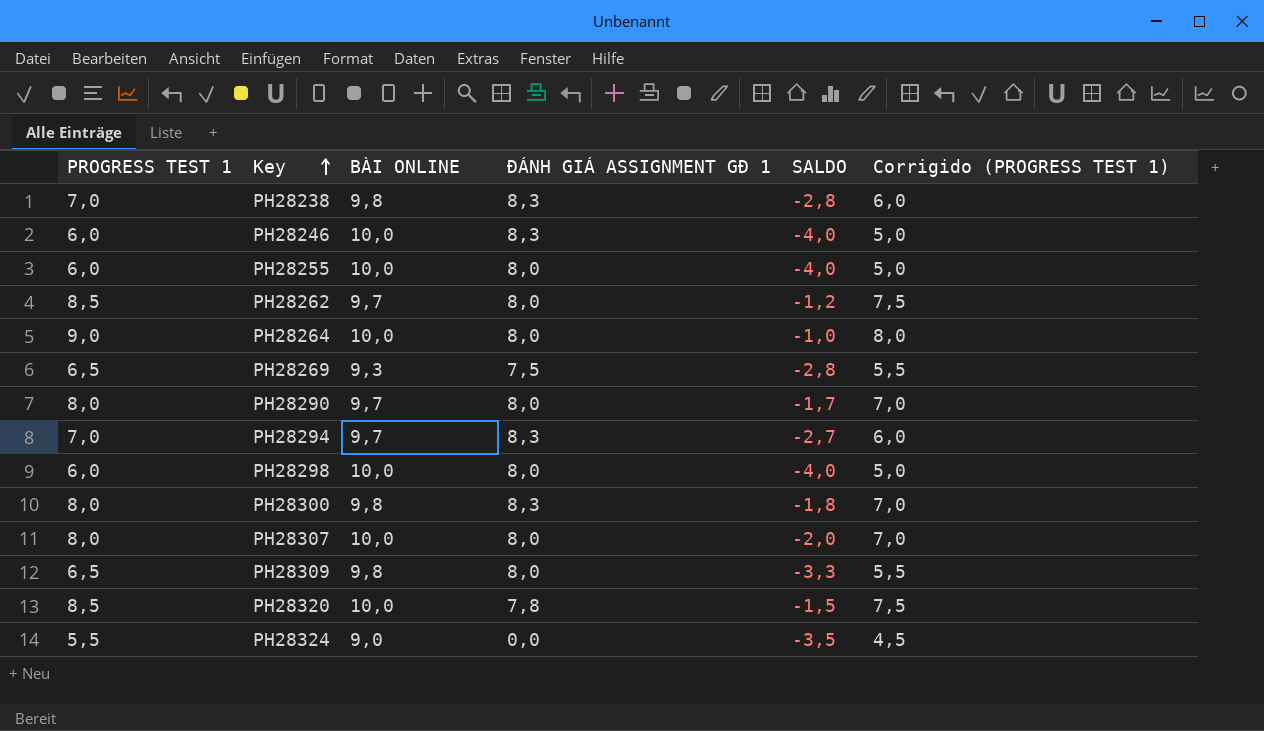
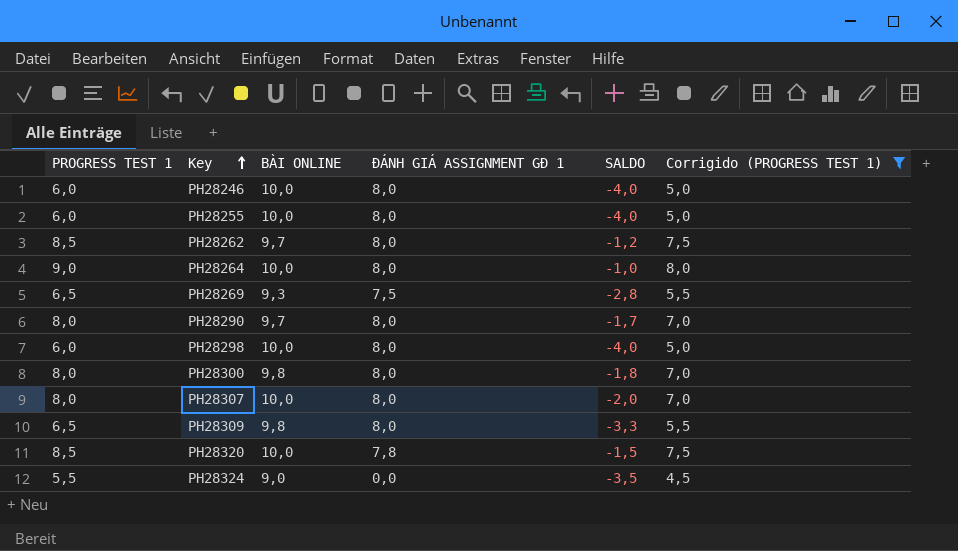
filter: none -> Corrigido (PROGRESS TEST 1) != 6,0
PH28246 | ĐÁNH GIÁ ASSIGNMENT GĐ 1: 8,3 -> 8,0
PH28300 | ĐÁNH GIÁ ASSIGNMENT GĐ 1: 8,3 -> 8,0

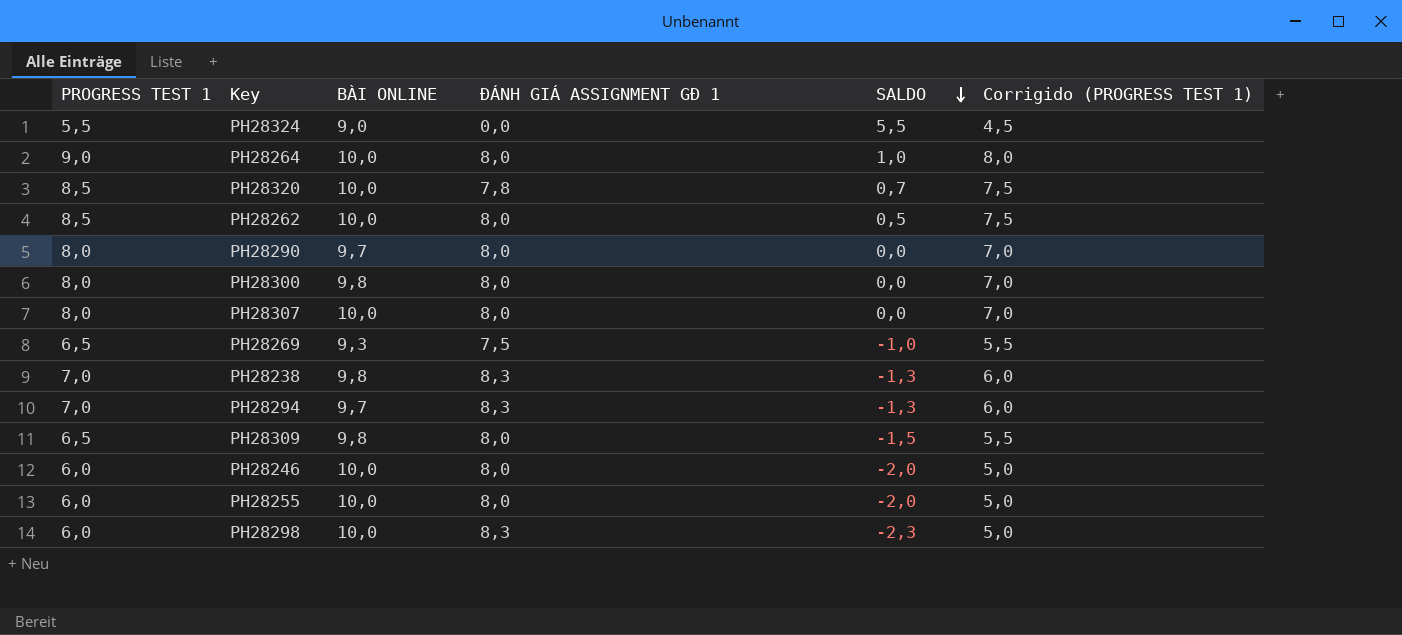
filter: Corrigido (PROGRESS TEST 1) != 6,0 -> none
row order: Key ascending -> SALDO descending
column SALDO | formula: [PROGRESS TEST 1] - [BÀI ONLINE] -> [PROGRESS TEST 1] - [ĐÁNH GIÁ ASSIGNMENT GĐ 1]
PH28262 | BÀI ONLINE: 9,7 -> 10,0
PH28298 | ĐÁNH GIÁ ASSIGNMENT GĐ 1: 8,0 -> 8,3

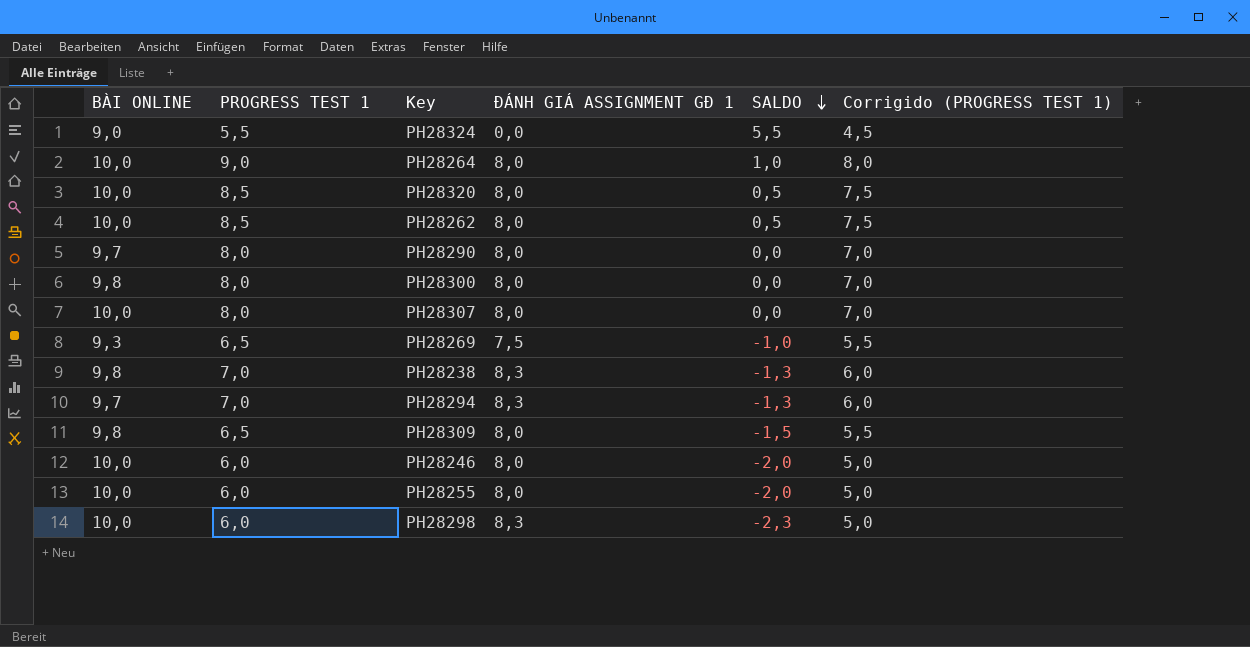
column BÀI ONLINE | position: 3 -> 1
PH28320 | ĐÁNH GIÁ ASSIGNMENT GĐ 1: 7,8 -> 8,0
PH28320 | SALDO: 0,7 -> 0,5

